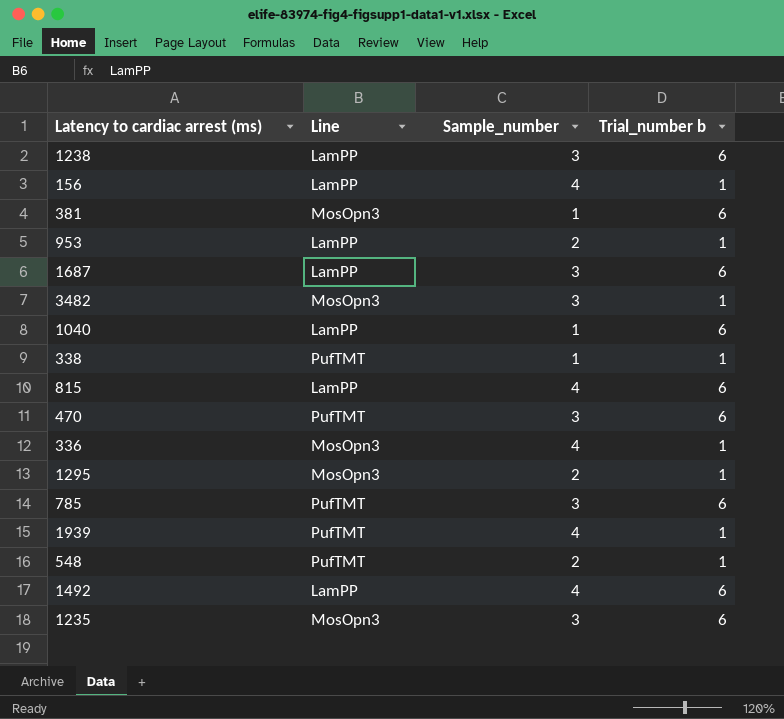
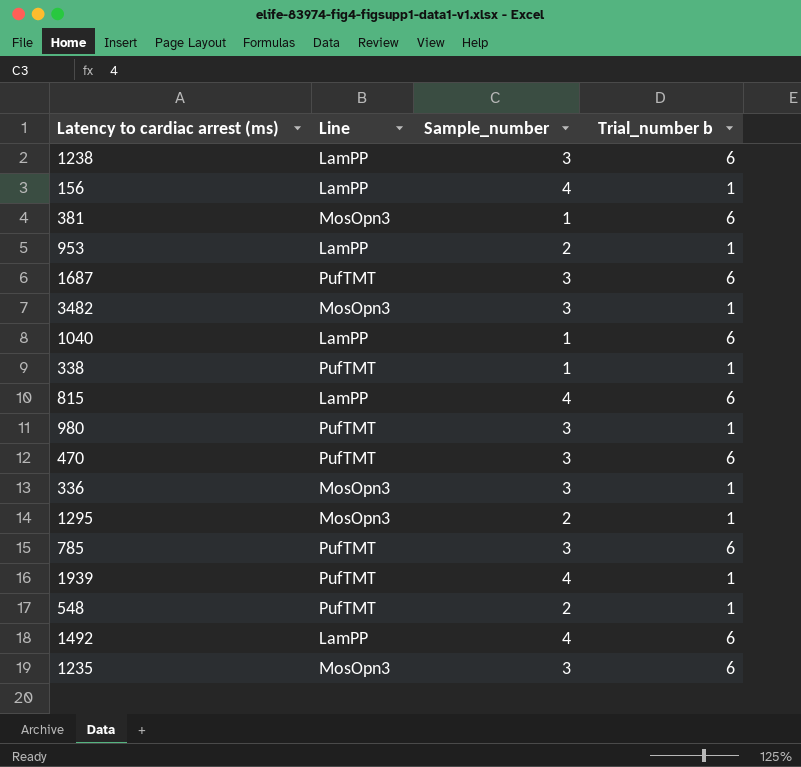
1687 | Line: LamPP -> PufTMT
row 980: none -> PufTMT | 3 | 1
336 | Sample_number: 4 -> 3

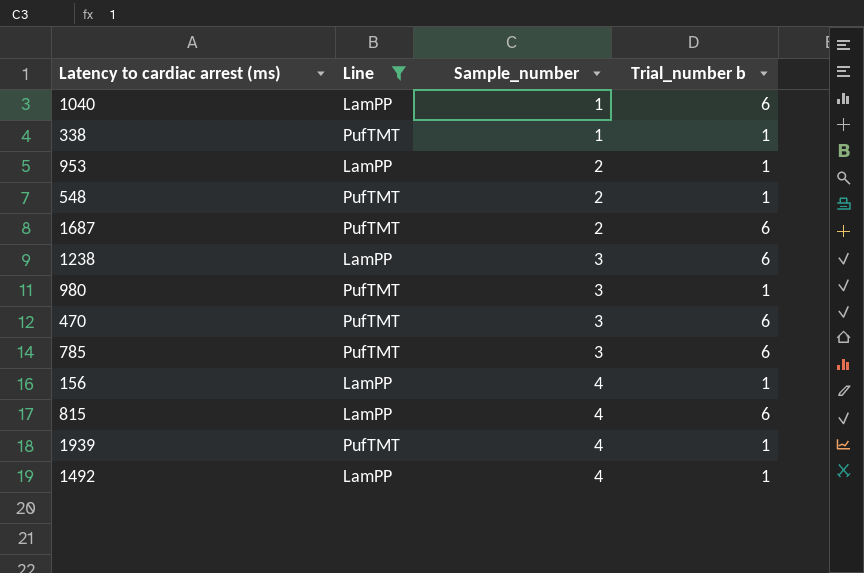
filter: none -> Line != MosOpn3
row order: none -> Sample_number ascending
1687 | Sample_number: 3 -> 2
1492 | Trial_number b: 6 -> 1

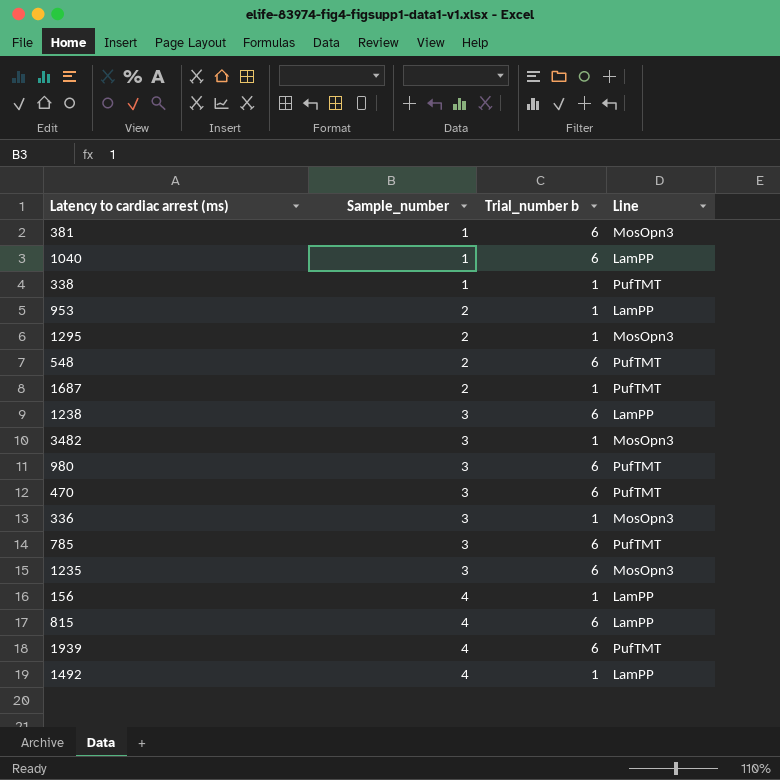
filter: Line != MosOpn3 -> none
column Line | position: 2 -> 4
548 | Trial_number b: 1 -> 6
1687 | Trial_number b: 6 -> 1
980 | Trial_number b: 1 -> 6
1939 | Trial_number b: 1 -> 6

